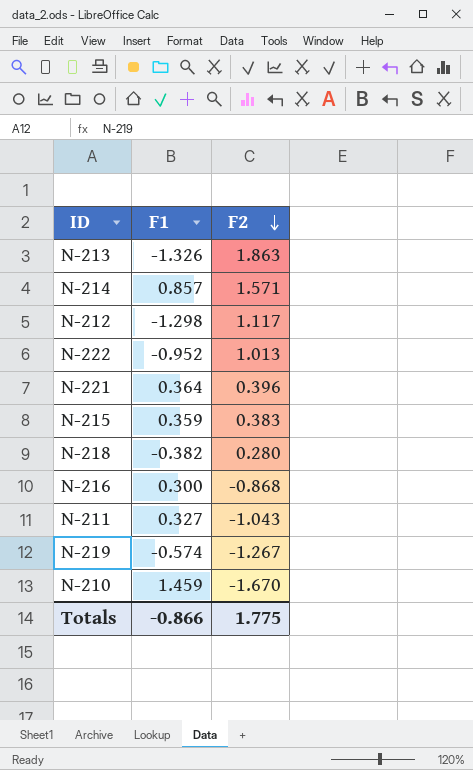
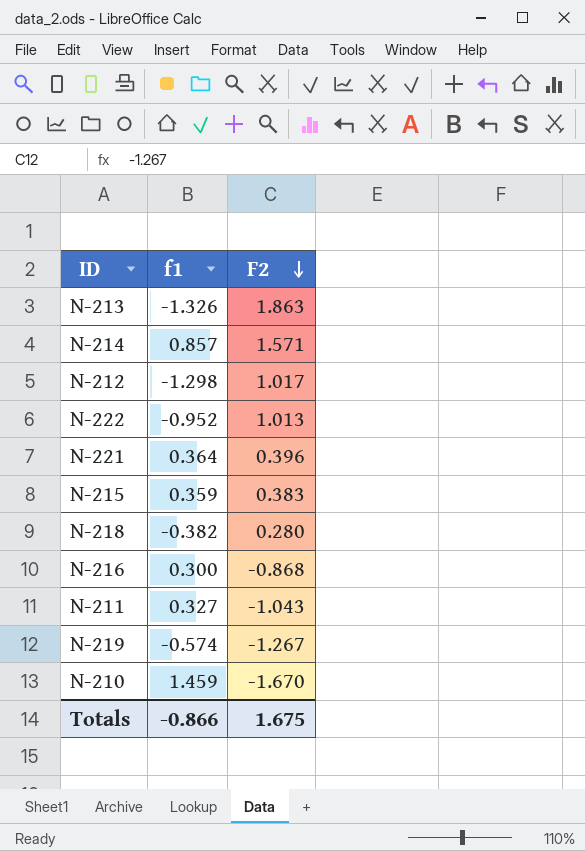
column name: F1 -> f1
N-212 | F2: 1.117 -> 1.017
Totals | F2: 1.775 -> 1.675

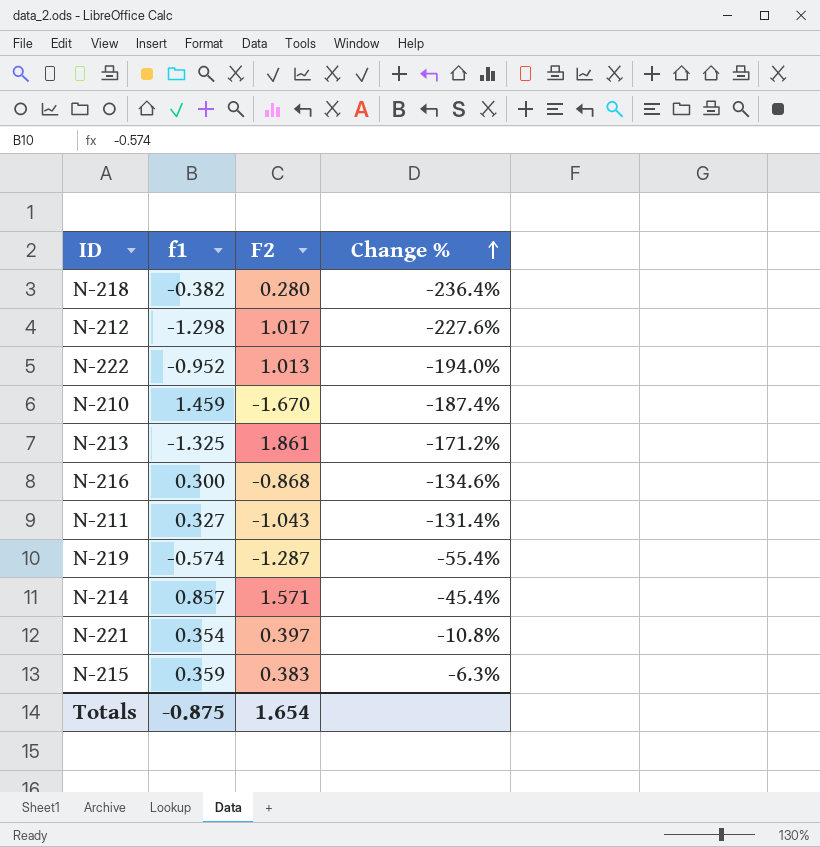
row order: F2 descending -> Change % ascending
column Change % | formula: none -> ([f1] - [F2]) / [F2]
N-213 | f1: -1.326 -> -1.325
N-213 | F2: 1.863 -> 1.861
N-219 | F2: -1.267 -> -1.287
N-221 | f1: 0.364 -> 0.354
N-221 | F2: 0.396 -> 0.397
Totals | f1: -0.866 -> -0.875
Totals | F2: 1.675 -> 1.654

